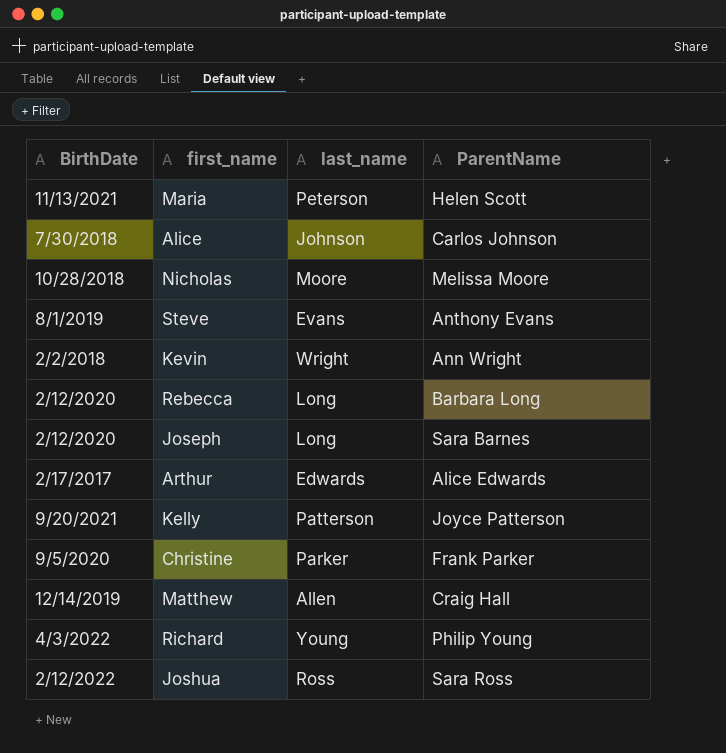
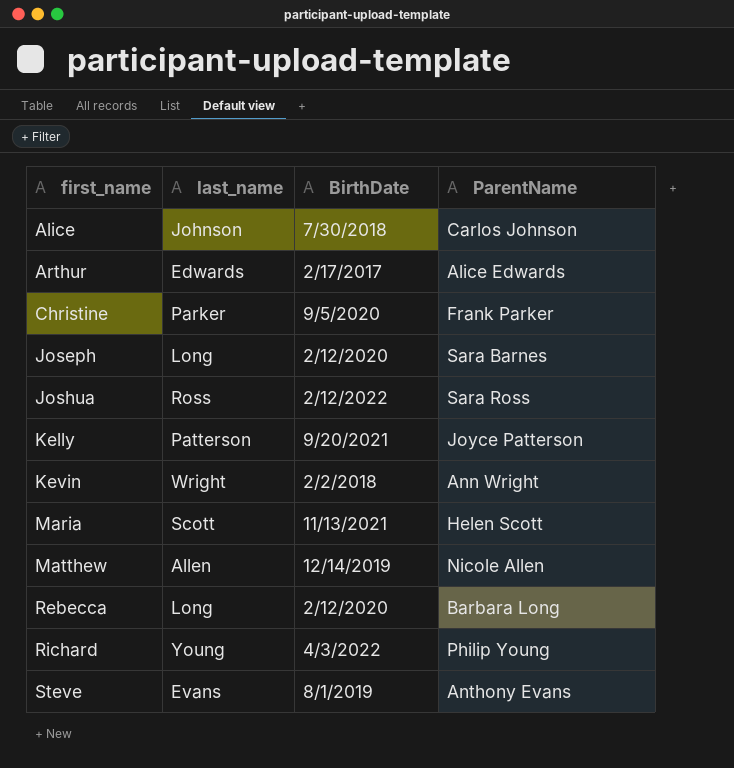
row order: none -> first_name ascending
column BirthDate | position: 1 -> 3
row Nicholas: 10/28/2018 | Moore | Melissa Moore -> none
Maria | last_name: Peterson -> Scott
Matthew | ParentName: Craig Hall -> Nicole Allen

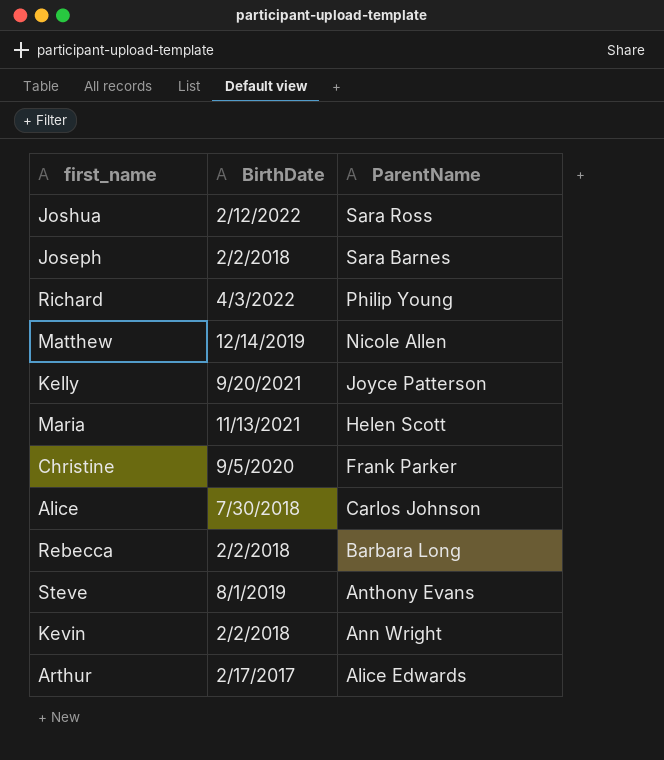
row order: first_name ascending -> ParentName descending
column last_name | position: 2 -> none
Joseph | BirthDate: 2/12/2020 -> 2/2/2018
Rebecca | BirthDate: 2/12/2020 -> 2/2/2018

